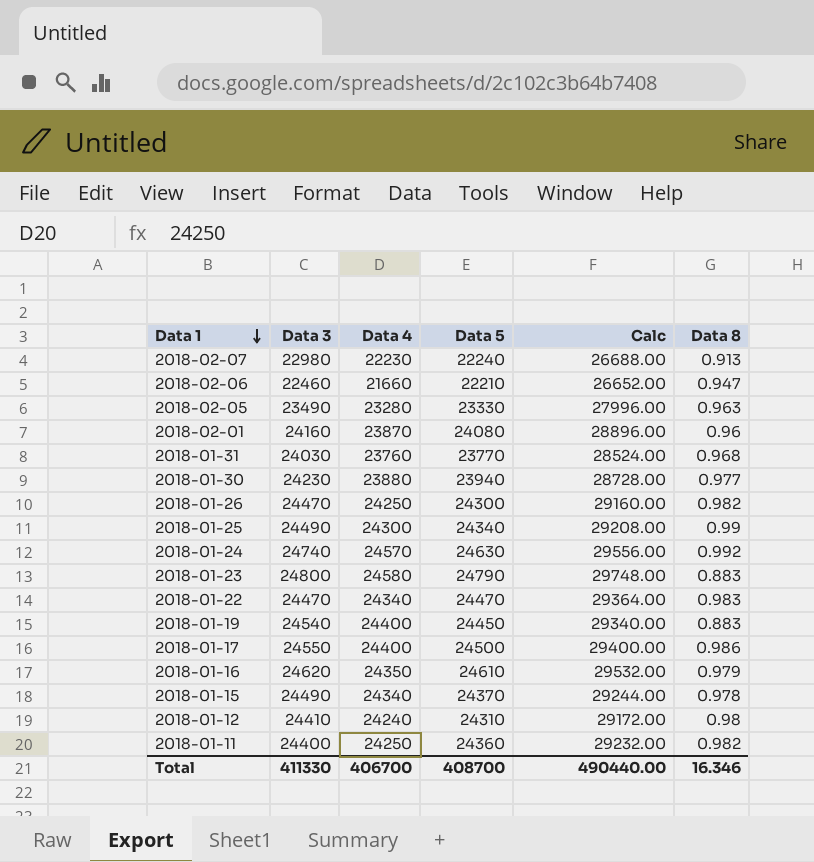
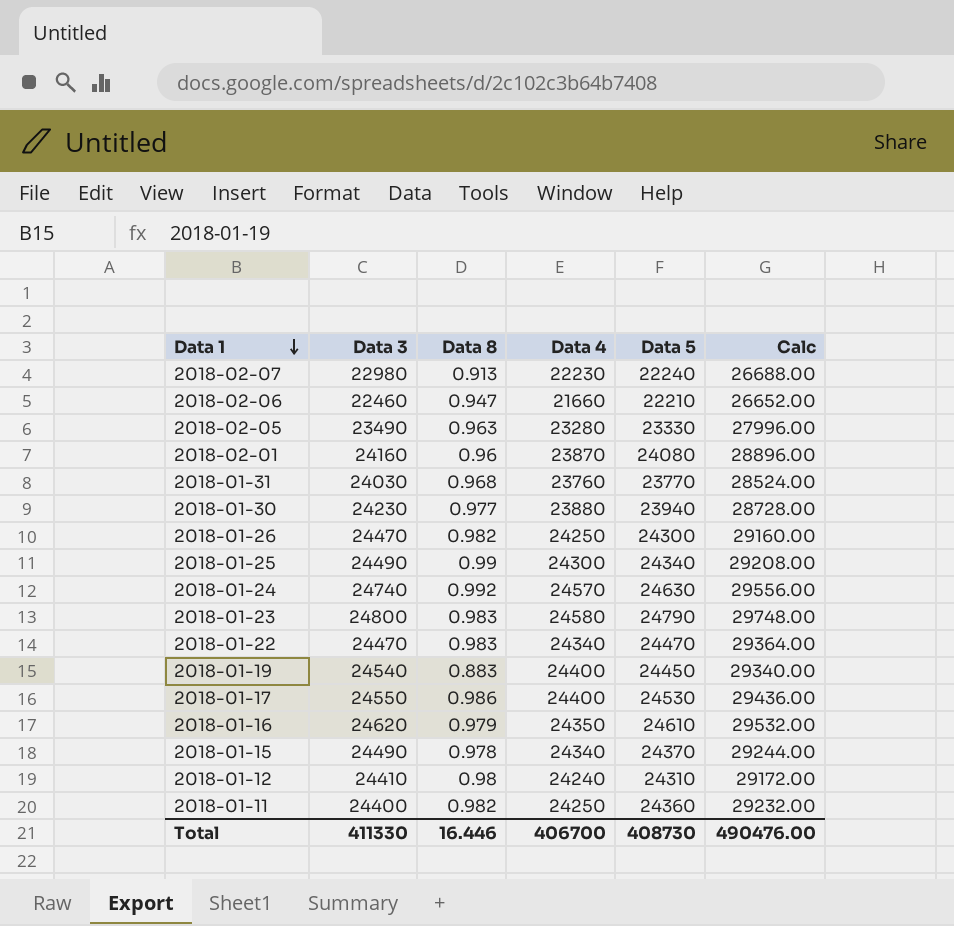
column Data 8 | position: 6 -> 3
2018-01-23 | Data 8: 0.883 -> 0.983
2018-01-17 | Data 5: 24500 -> 24530
2018-01-17 | Calc: 29400.00 -> 29436.00
Total | Data 8: 16.346 -> 16.446
Total | Data 5: 408700 -> 408730
Total | Calc: 490440.00 -> 490476.00

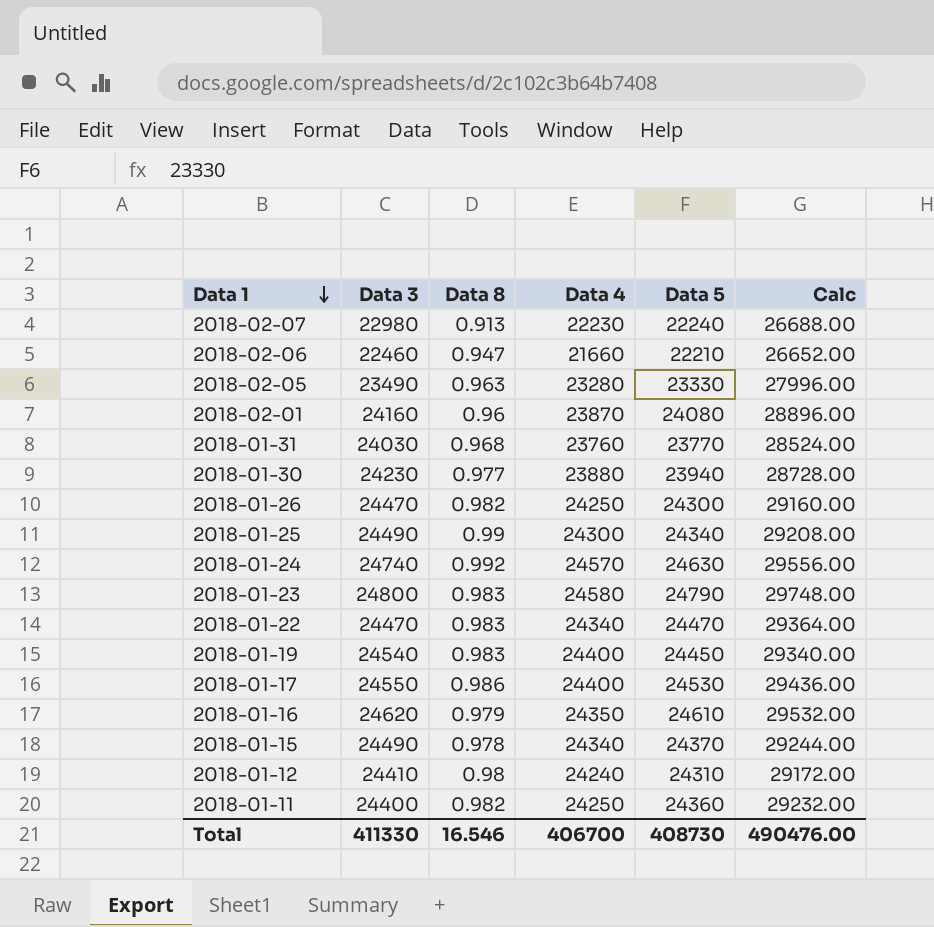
2018-01-19 | Data 8: 0.883 -> 0.983
Total | Data 8: 16.446 -> 16.546

